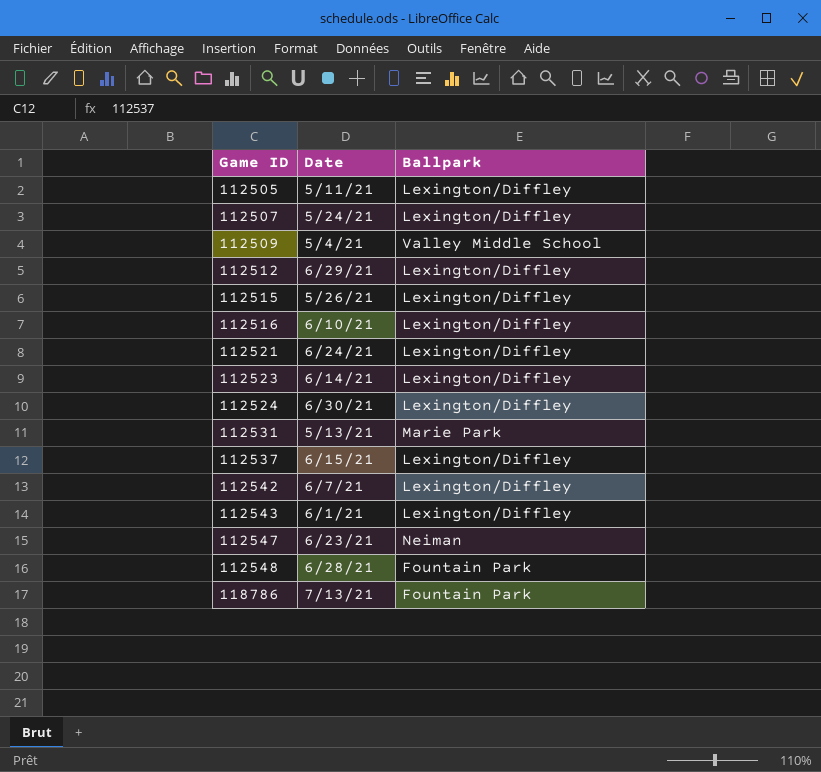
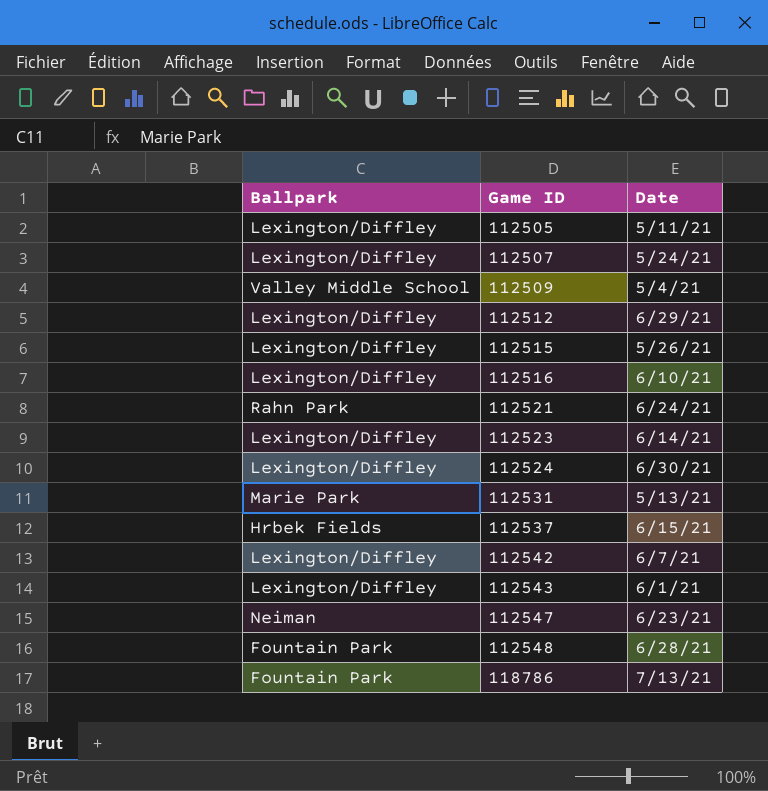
column Ballpark | position: 3 -> 1
112521 | Ballpark: Lexington/Diffley -> Rahn Park
112537 | Ballpark: Lexington/Diffley -> Hrbek Fields

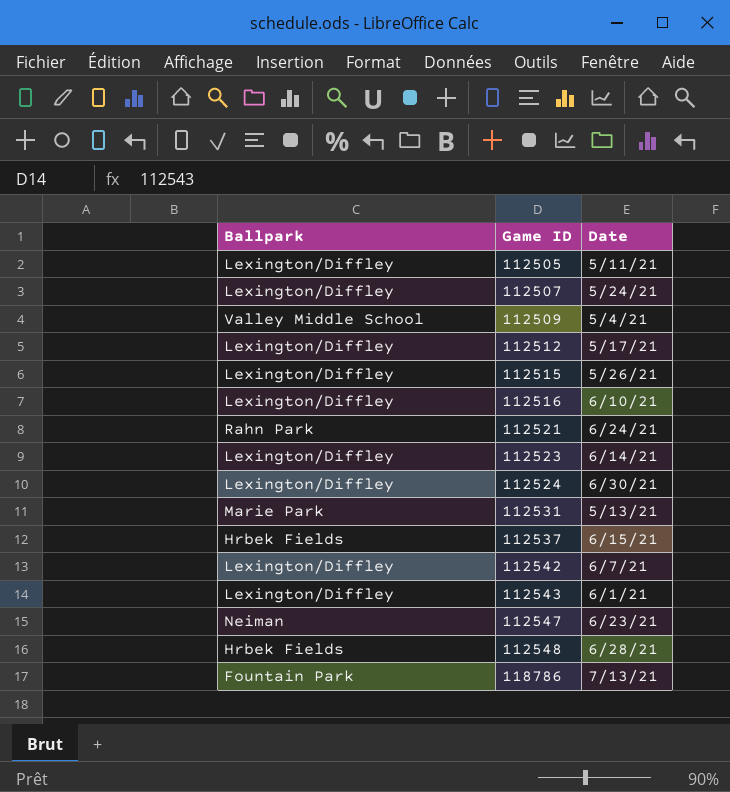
112512 | Date: 6/29/21 -> 5/17/21
112548 | Ballpark: Fountain Park -> Hrbek Fields

